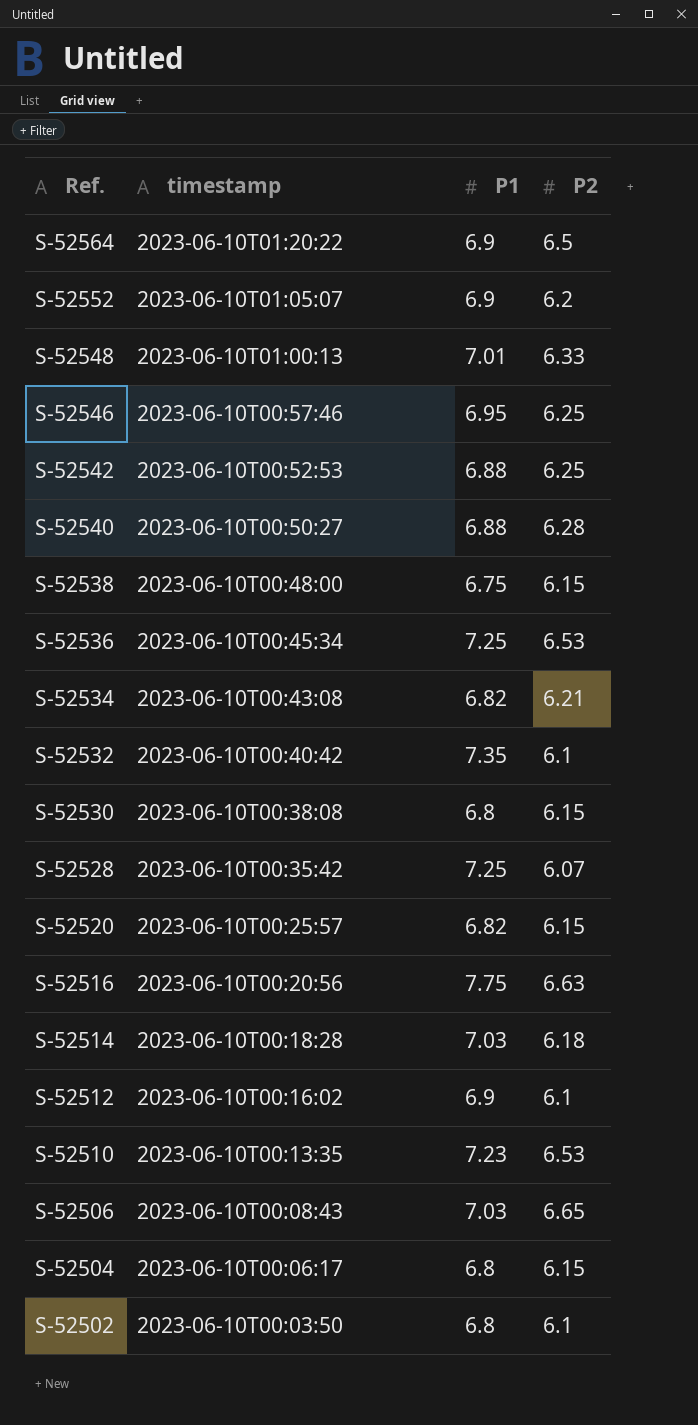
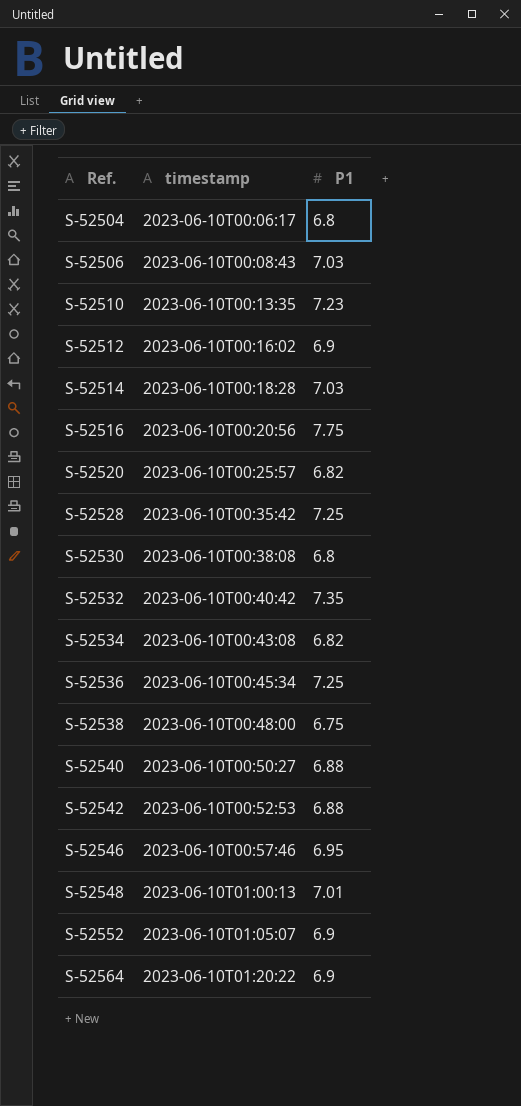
row order: Ref. descending -> Ref. ascending
column P2 | position: 4 -> none
row S-52502: 2023-06-10T00:03:50 | 6.8 | 6.1 -> none

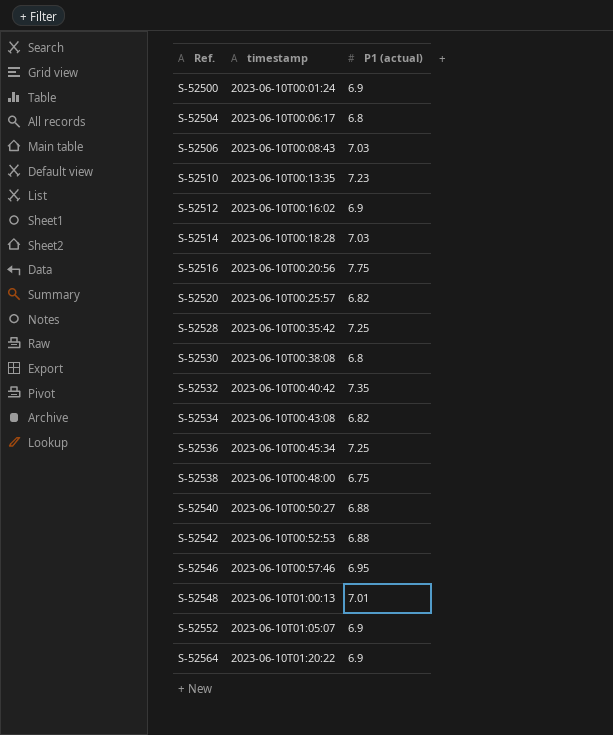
column name: P1 -> P1 (actual)
row S-52500: none -> 2023-06-10T00:01:24 | 6.9

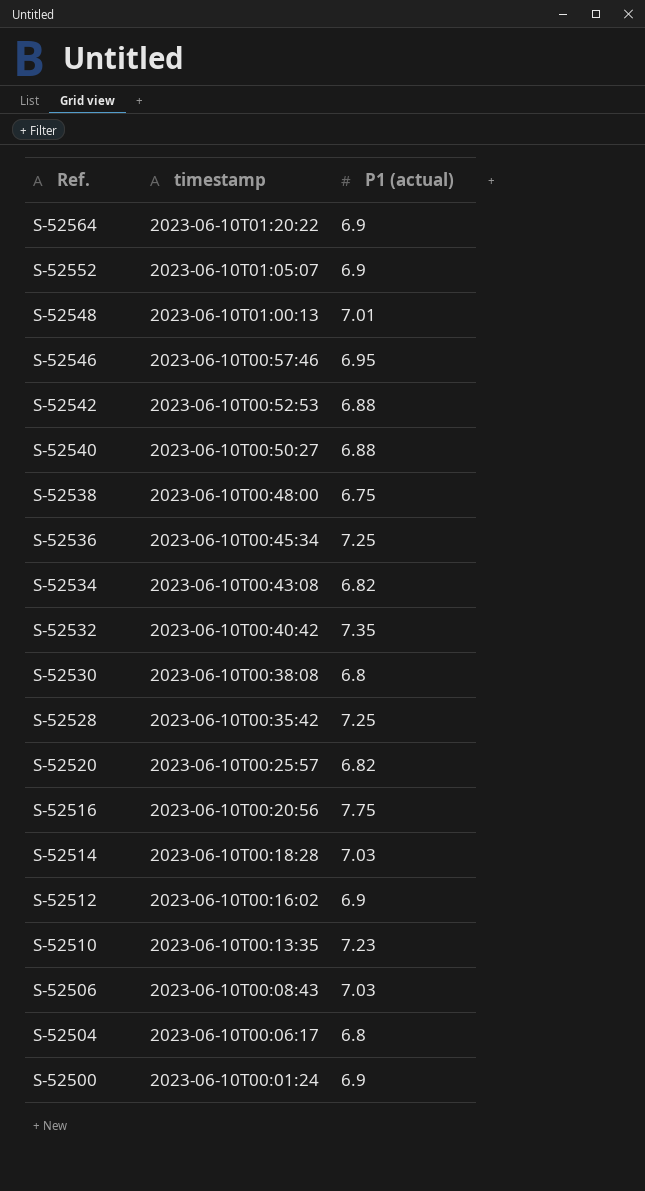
row order: Ref. ascending -> Ref. descending

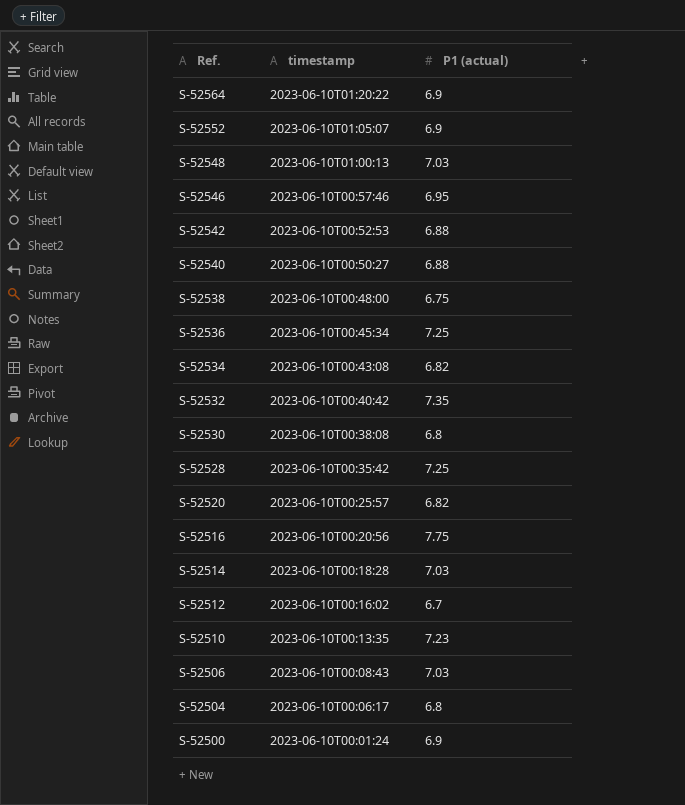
S-52548 | P1 (actual): 7.01 -> 7.03
S-52512 | P1 (actual): 6.9 -> 6.7

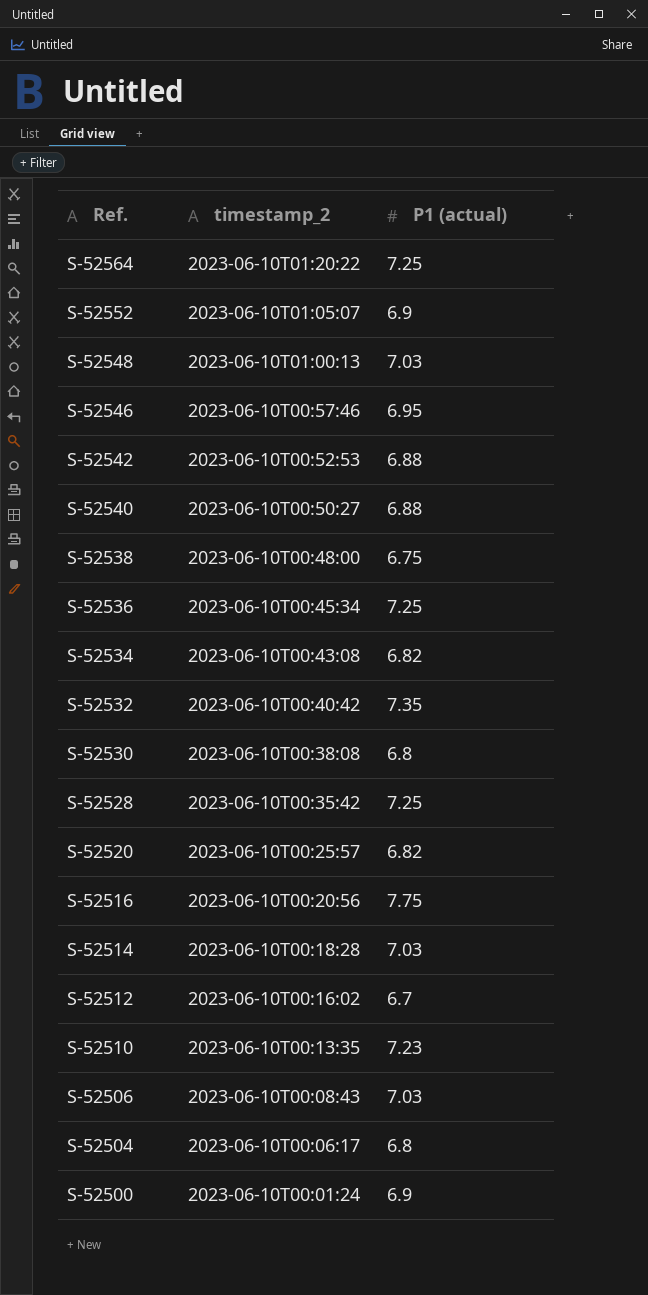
column name: timestamp -> timestamp_2
S-52564 | P1 (actual): 6.9 -> 7.25

